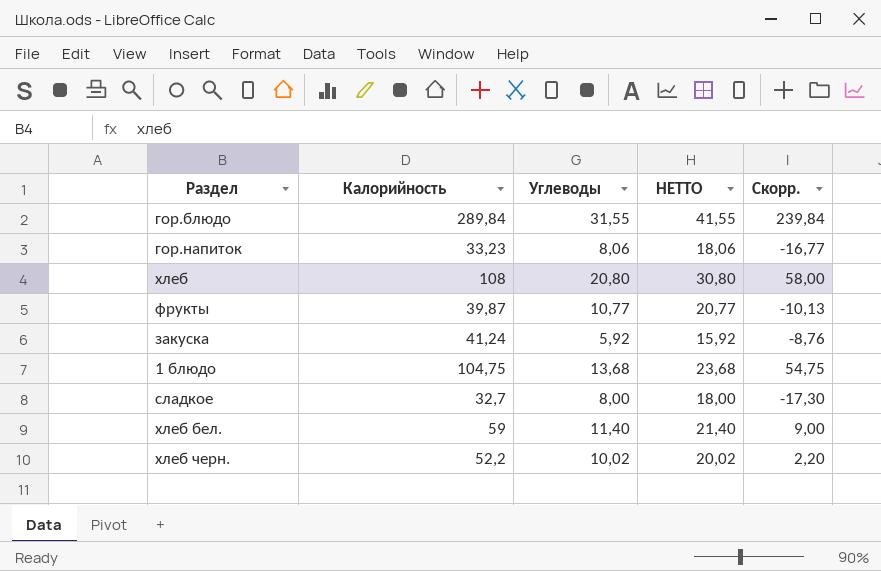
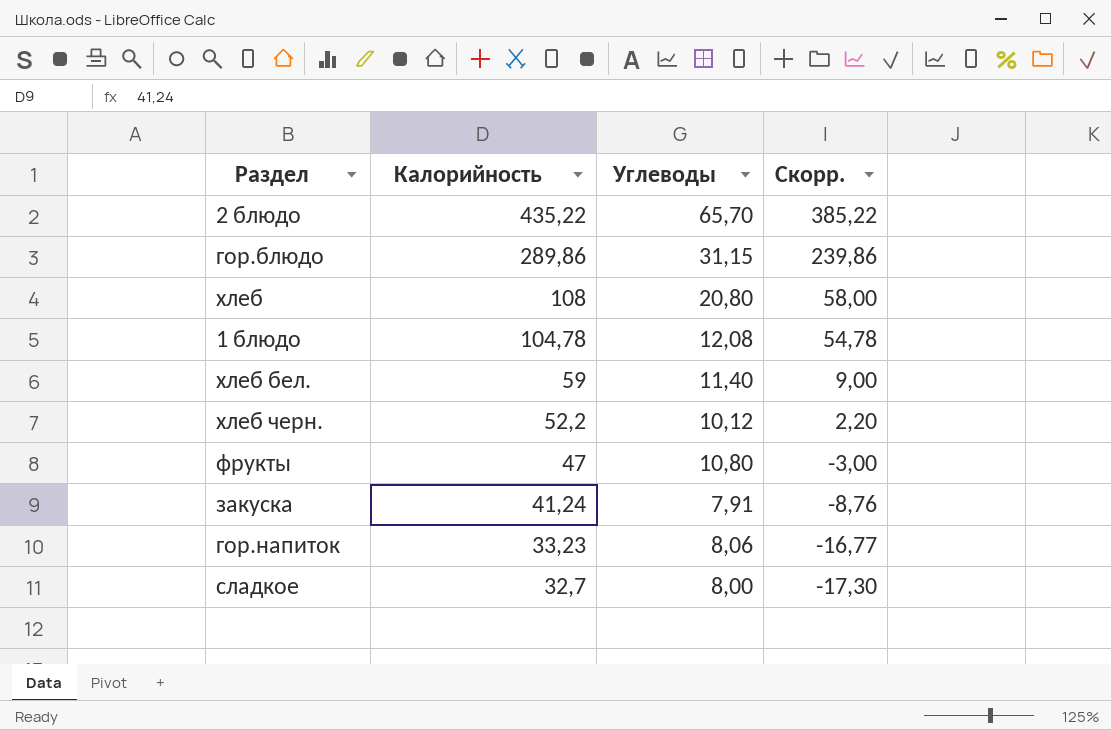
row order: none -> Калорийность descending
column НЕТТО | formula: [Углеводы] + 10 -> none
row 2 блюдо: none -> 435,22 | 65,70 | 385,22
гор.блюдо | Калорийность: 289,84 -> 289,86
гор.блюдо | Углеводы: 31,55 -> 31,15
гор.блюдо | Скорр.: 239,84 -> 239,86
1 блюдо | Калорийность: 104,75 -> 104,78
1 блюдо | Углеводы: 13,68 -> 12,08
1 блюдо | Скорр.: 54,75 -> 54,78
хлеб черн. | Углеводы: 10,02 -> 10,12
фрукты | Калорийность: 39,87 -> 47
фрукты | Углеводы: 10,77 -> 10,80
фрукты | Скорр.: -10,13 -> -3,00
закуска | Углеводы: 5,92 -> 7,91

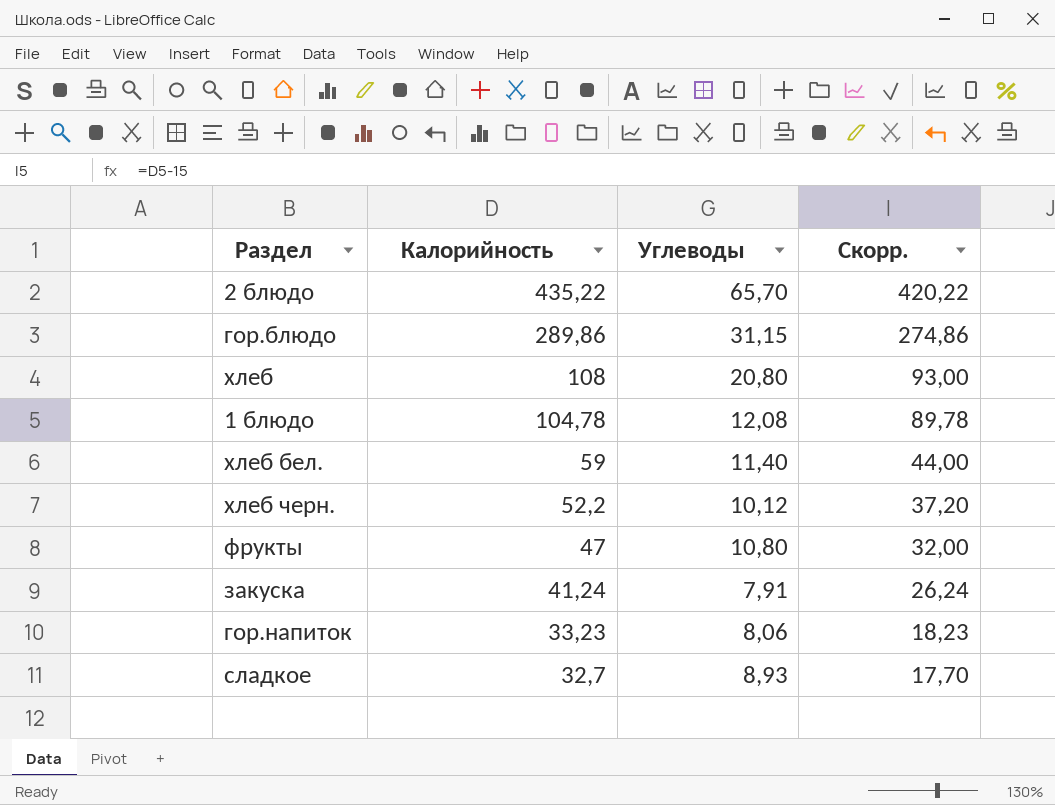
column Скорр. | formula: [Калорийность] - 50 -> [Калорийность] - 15
сладкое | Углеводы: 8,00 -> 8,93

